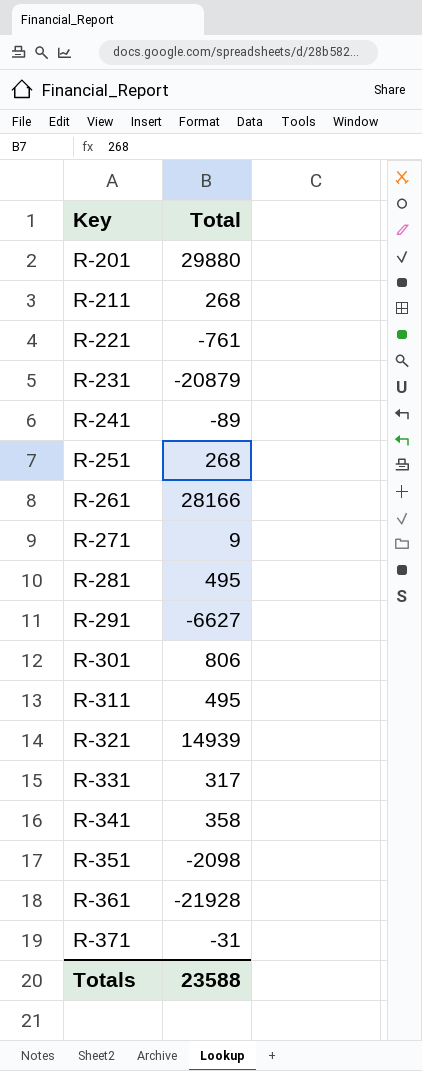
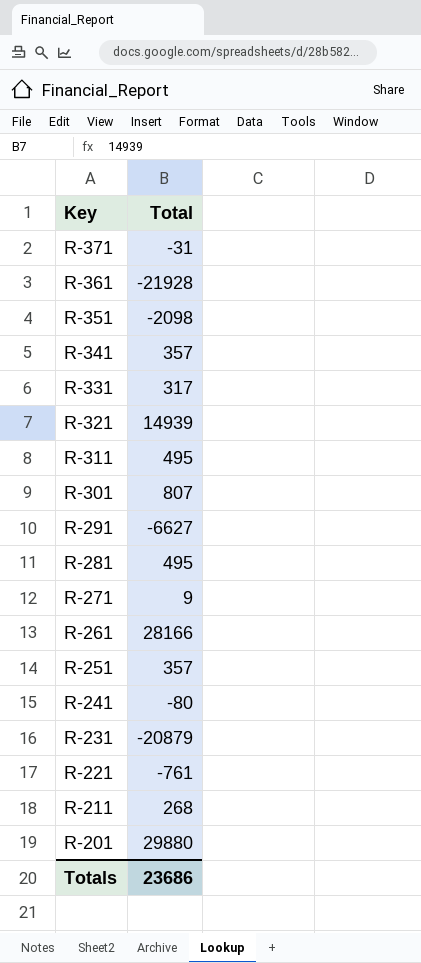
row order: Key ascending -> Key descending
R-341 | Total: 358 -> 357
R-301 | Total: 806 -> 807
R-251 | Total: 268 -> 357
R-241 | Total: -89 -> -80
Totals | Total: 23588 -> 23686

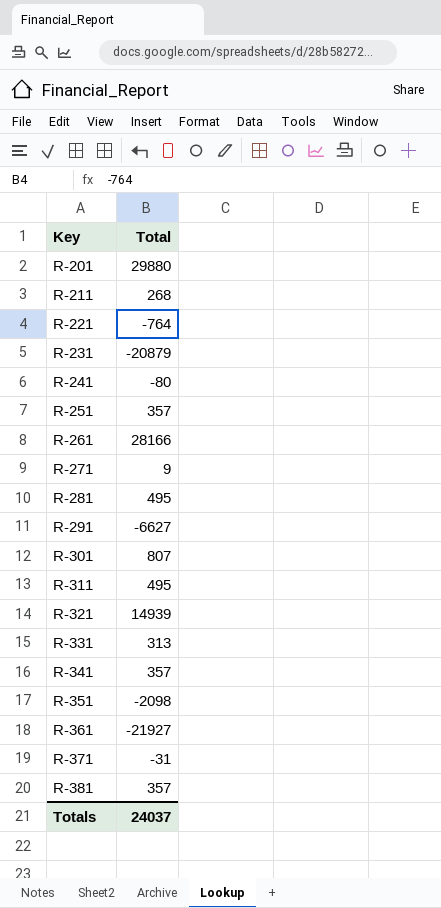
row order: Key descending -> Key ascending
R-221 | Total: -761 -> -764
R-331 | Total: 317 -> 313
R-361 | Total: -21928 -> -21927
row R-381: none -> 357
Totals | Total: 23686 -> 24037

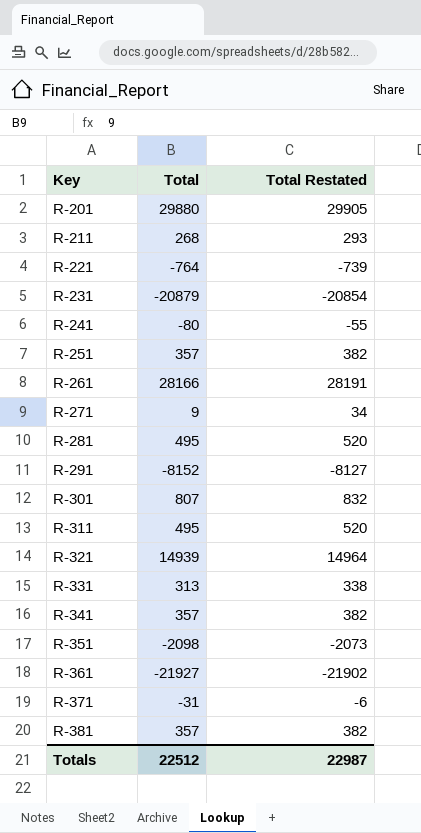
column Total Restated | formula: none -> [Total] + 25
R-291 | Total: -6627 -> -8152
Totals | Total: 24037 -> 22512

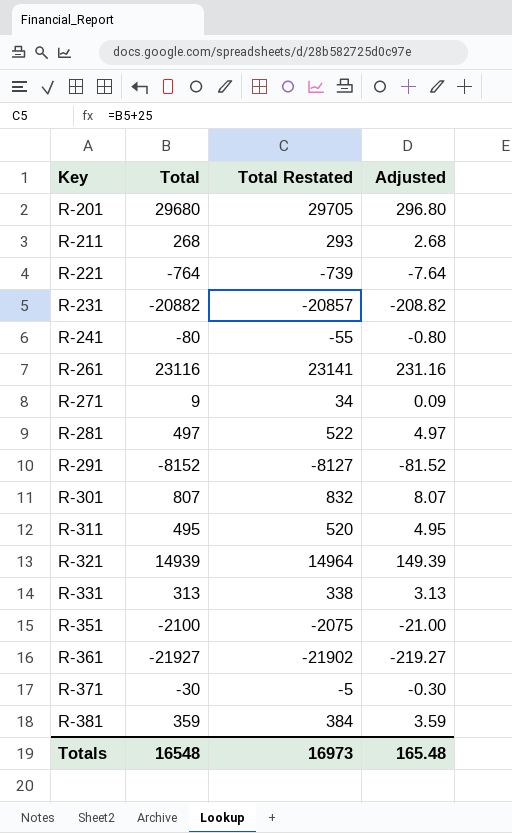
column Adjusted | formula: none -> [Total] * 0.01
row R-251: 357 | 382 -> none
row R-341: 357 | 382 -> none
R-201 | Total: 29880 -> 29680
R-201 | Total Restated: 29905 -> 29705
R-231 | Total: -20879 -> -20882
R-231 | Total Restated: -20854 -> -20857
R-261 | Total: 28166 -> 23116
R-261 | Total Restated: 28191 -> 23141
R-281 | Total: 495 -> 497
R-281 | Total Restated: 520 -> 522
R-351 | Total: -2098 -> -2100
R-351 | Total Restated: -2073 -> -2075
R-371 | Total: -31 -> -30
R-371 | Total Restated: -6 -> -5
R-381 | Total: 357 -> 359
R-381 | Total Restated: 382 -> 384
Totals | Total: 22512 -> 16548
Totals | Total Restated: 22987 -> 16973

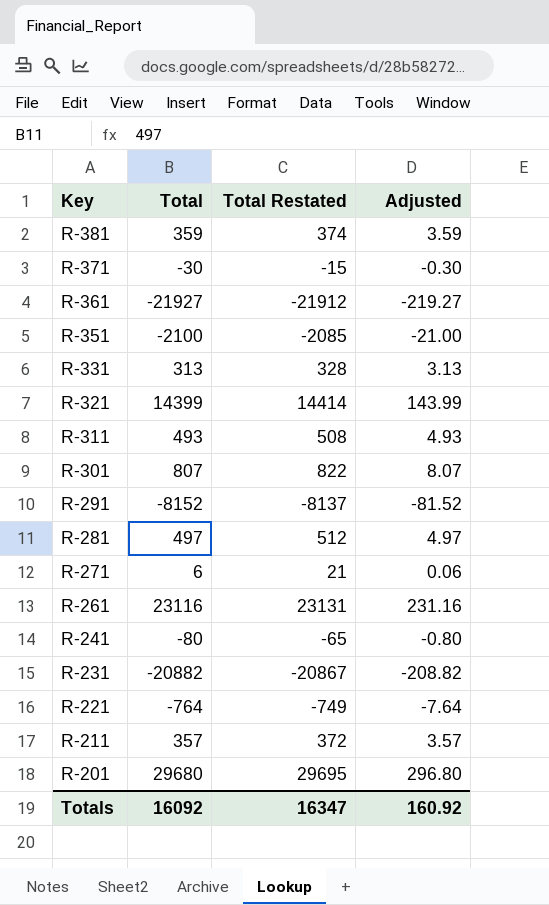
row order: Key ascending -> Key descending
column Total Restated | formula: [Total] + 25 -> [Total] + 15
R-321 | Total: 14939 -> 14399
R-321 | Adjusted: 149.39 -> 143.99
R-311 | Total: 495 -> 493
R-311 | Adjusted: 4.95 -> 4.93
R-271 | Total: 9 -> 6
R-271 | Adjusted: 0.09 -> 0.06
R-211 | Total: 268 -> 357
R-211 | Adjusted: 2.68 -> 3.57
Totals | Total: 16548 -> 16092
Totals | Total Restated: 16973 -> 16347
Totals | Adjusted: 165.48 -> 160.92

